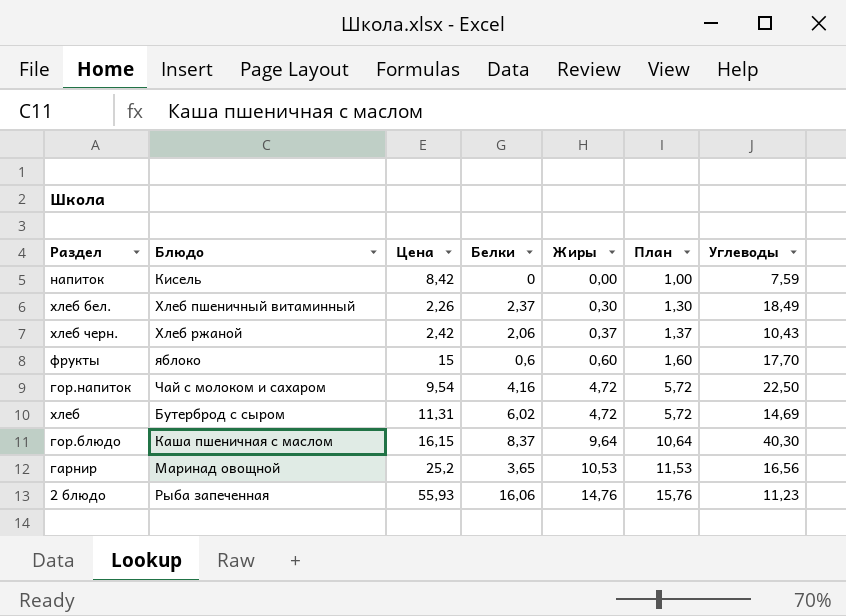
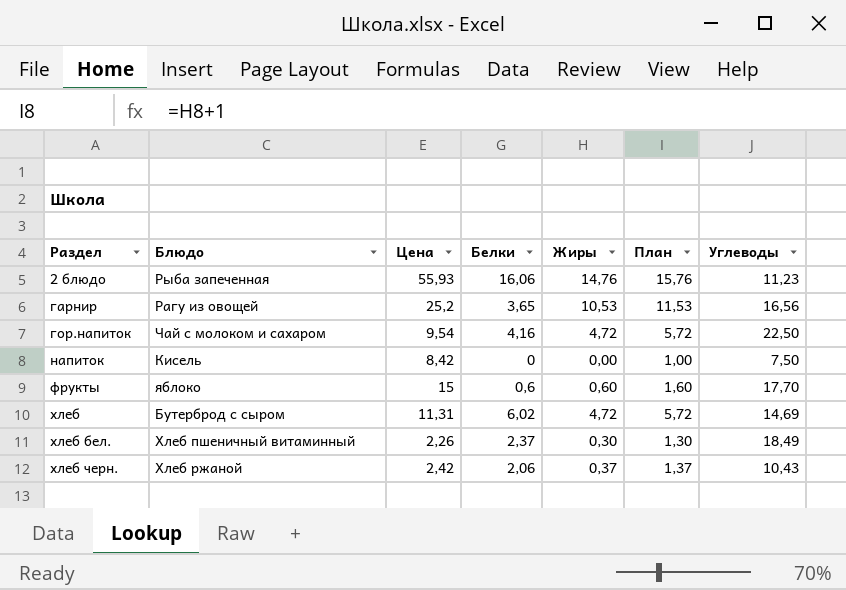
row order: Жиры ascending -> Раздел ascending
row гор.блюдо: Каша пшеничная с маслом | 16,15 | 8,37 | 9,64 | 10,64 | 40,30 -> none
гарнир | Блюдо: Маринад овощной -> Рагу из овощей
напиток | Углеводы: 7,59 -> 7,50

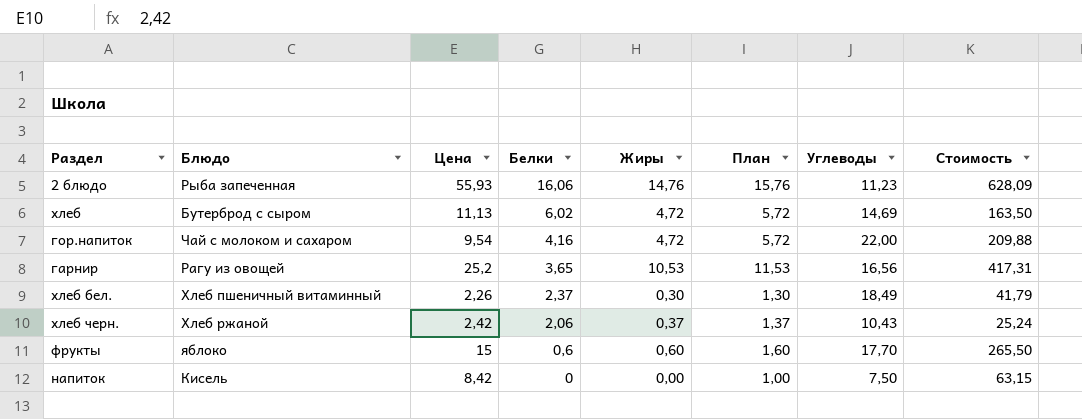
row order: Раздел ascending -> Белки descending
column Стоимость | formula: none -> [Цена] * [Углеводы]
хлеб | Цена: 11,31 -> 11,13
гор.напиток | Углеводы: 22,50 -> 22,00

